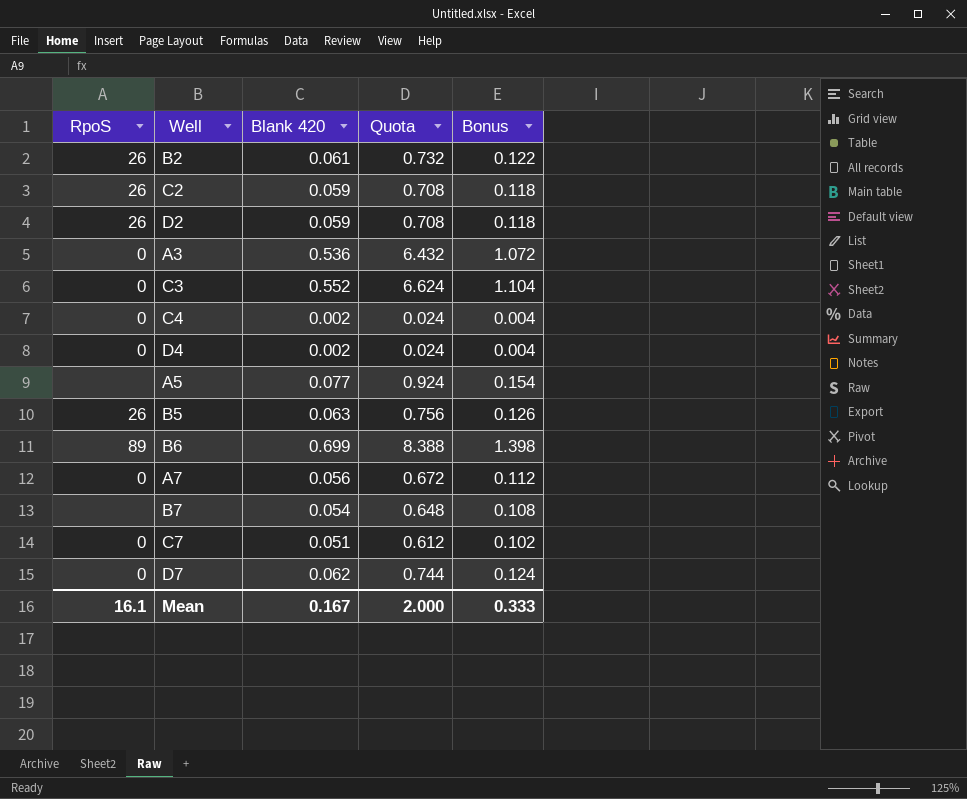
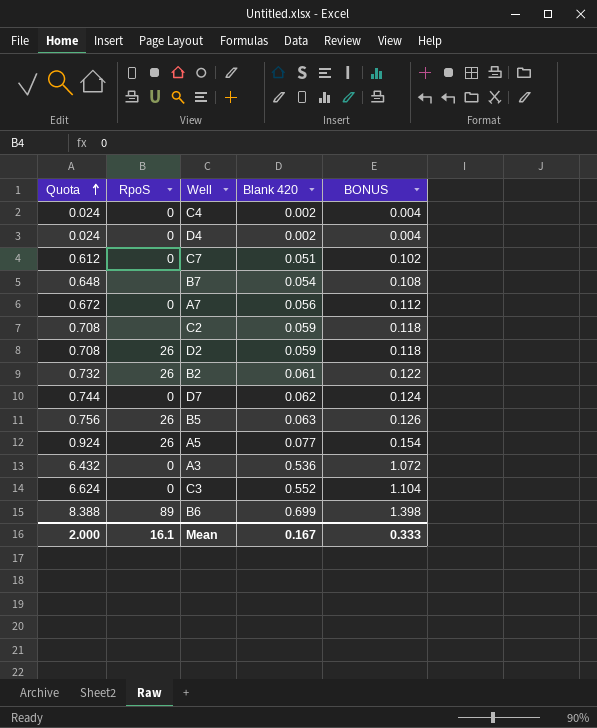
row order: none -> Quota ascending
column Quota | position: 4 -> 1
column name: Bonus -> BONUS
C2 | RpoS: 26 -> none
A5 | RpoS: none -> 26

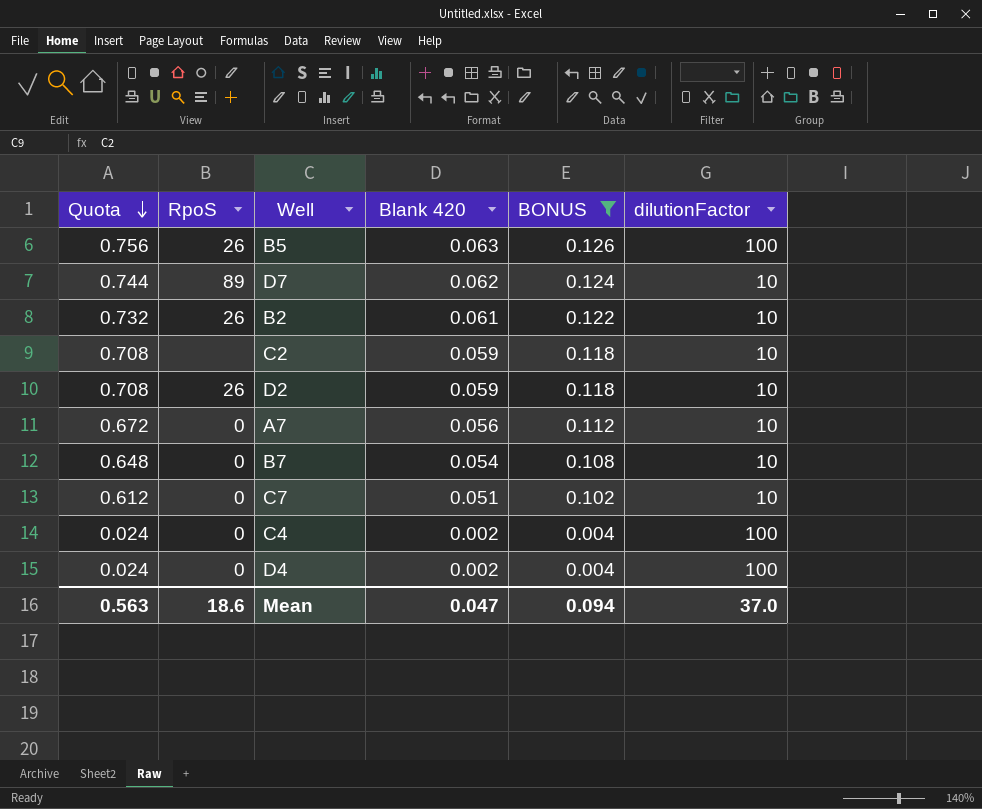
filter: none -> BONUS <= 0.126
row order: Quota ascending -> Quota descending
column dilutionFactor | position: none -> 6
D7 | RpoS: 0 -> 89
B7 | RpoS: none -> 0
Mean | Quota: 2.000 -> 0.563
Mean | RpoS: 16.1 -> 18.6
Mean | Blank 420: 0.167 -> 0.047
Mean | BONUS: 0.333 -> 0.094

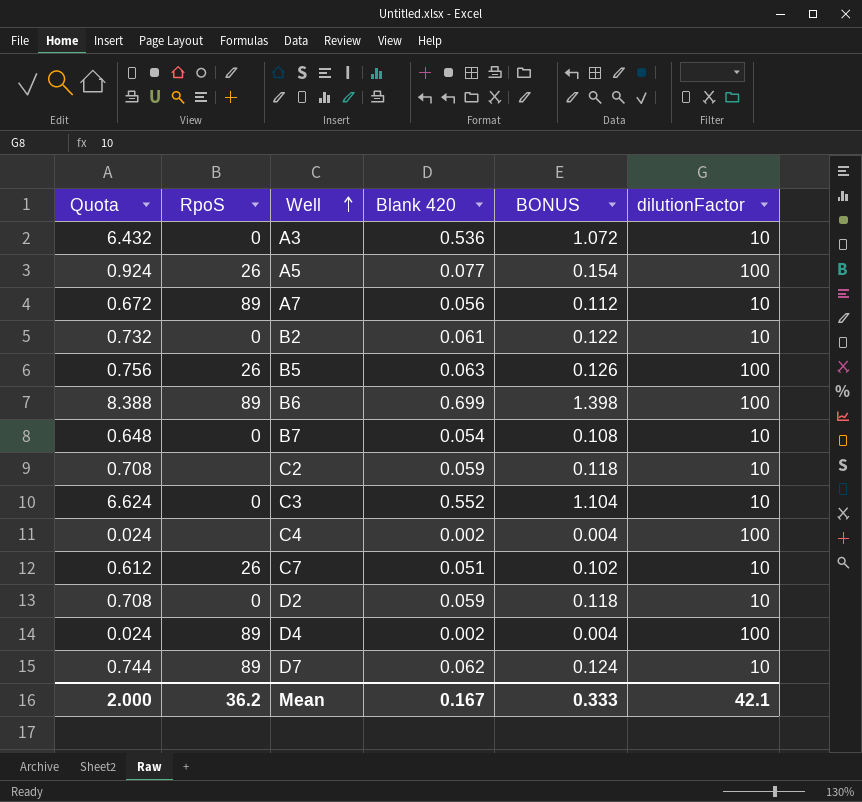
filter: BONUS <= 0.126 -> none
row order: Quota descending -> Well ascending
A7 | RpoS: 0 -> 89
B2 | RpoS: 26 -> 0
C4 | RpoS: 0 -> none
C7 | RpoS: 0 -> 26
D2 | RpoS: 26 -> 0
D4 | RpoS: 0 -> 89
Mean | Quota: 0.563 -> 2.000
Mean | RpoS: 18.6 -> 36.2
Mean | Blank 420: 0.047 -> 0.167
Mean | BONUS: 0.094 -> 0.333
Mean | dilutionFactor: 37.0 -> 42.1

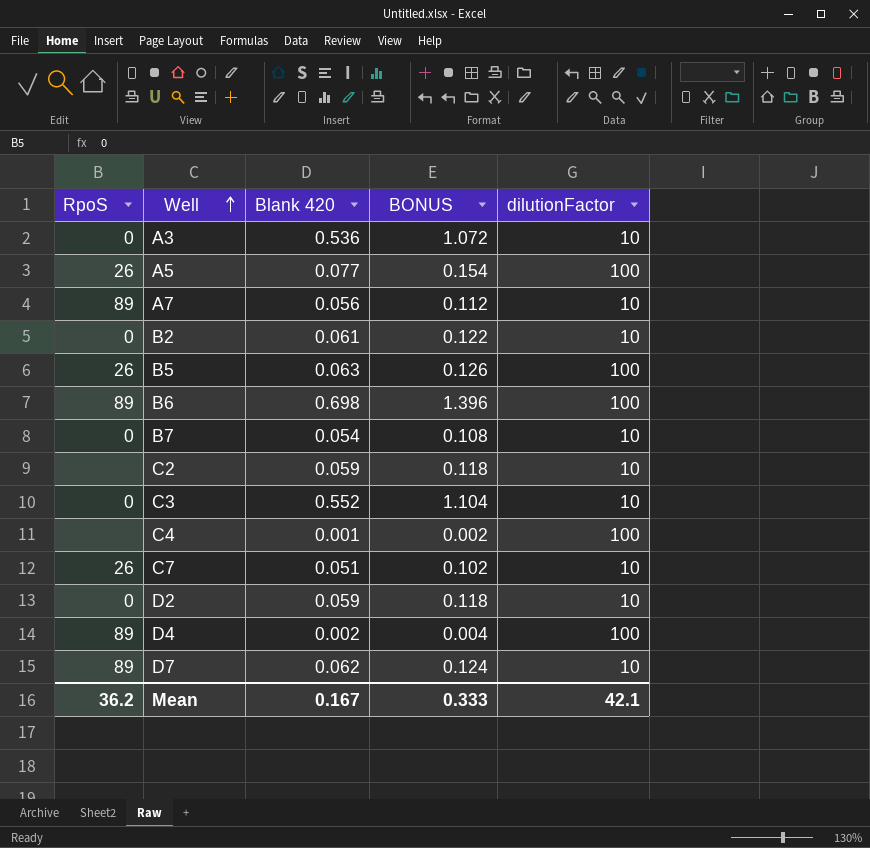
column Quota | formula: [Blank 420] * 12 -> none
B6 | Blank 420: 0.699 -> 0.698
B6 | BONUS: 1.398 -> 1.396
C4 | Blank 420: 0.002 -> 0.001
C4 | BONUS: 0.004 -> 0.002

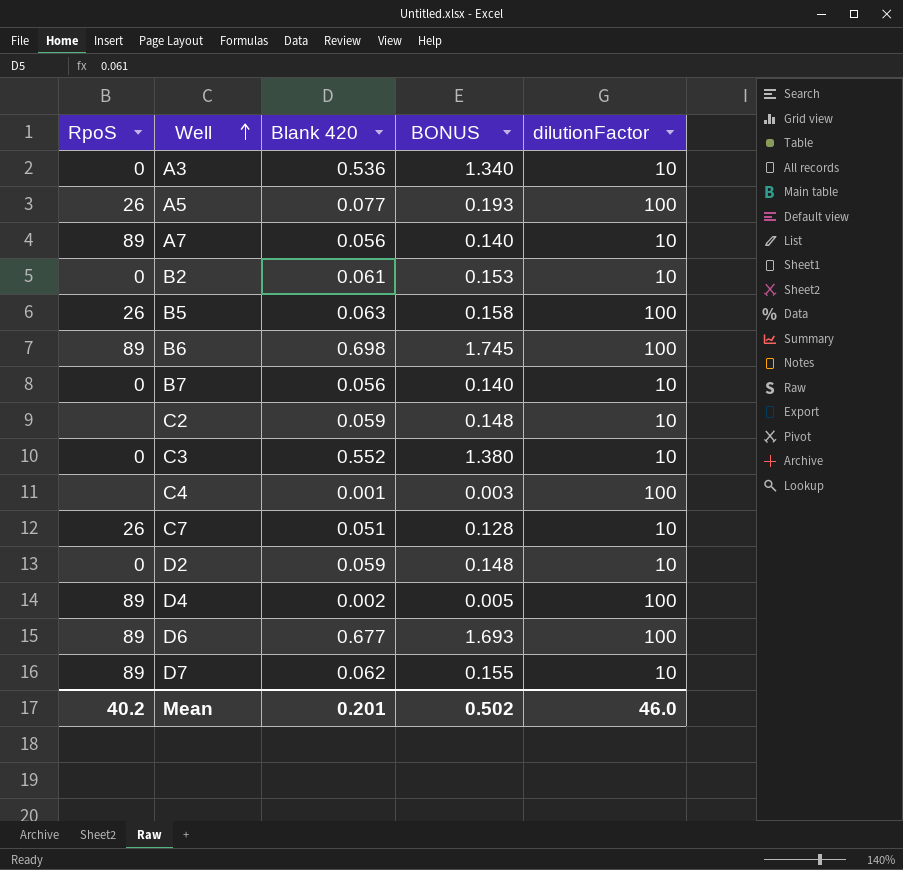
column BONUS | formula: [Blank 420] * 2 -> [Blank 420] * 2.5
B7 | Blank 420: 0.054 -> 0.056
row D6: none -> 89 | 0.677 | 1.693 | 100
Mean | RpoS: 36.2 -> 40.2
Mean | Blank 420: 0.167 -> 0.201
Mean | BONUS: 0.333 -> 0.502
Mean | dilutionFactor: 42.1 -> 46.0

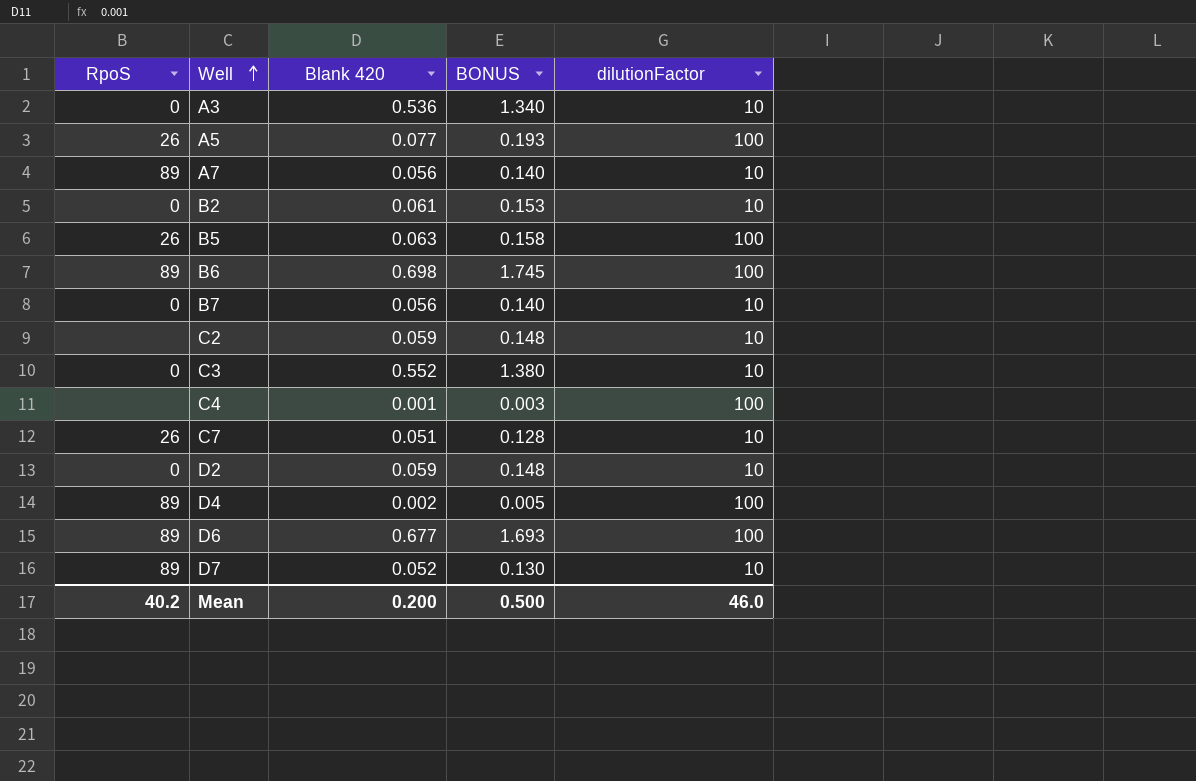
D7 | Blank 420: 0.062 -> 0.052
D7 | BONUS: 0.155 -> 0.130
Mean | Blank 420: 0.201 -> 0.200
Mean | BONUS: 0.502 -> 0.500

